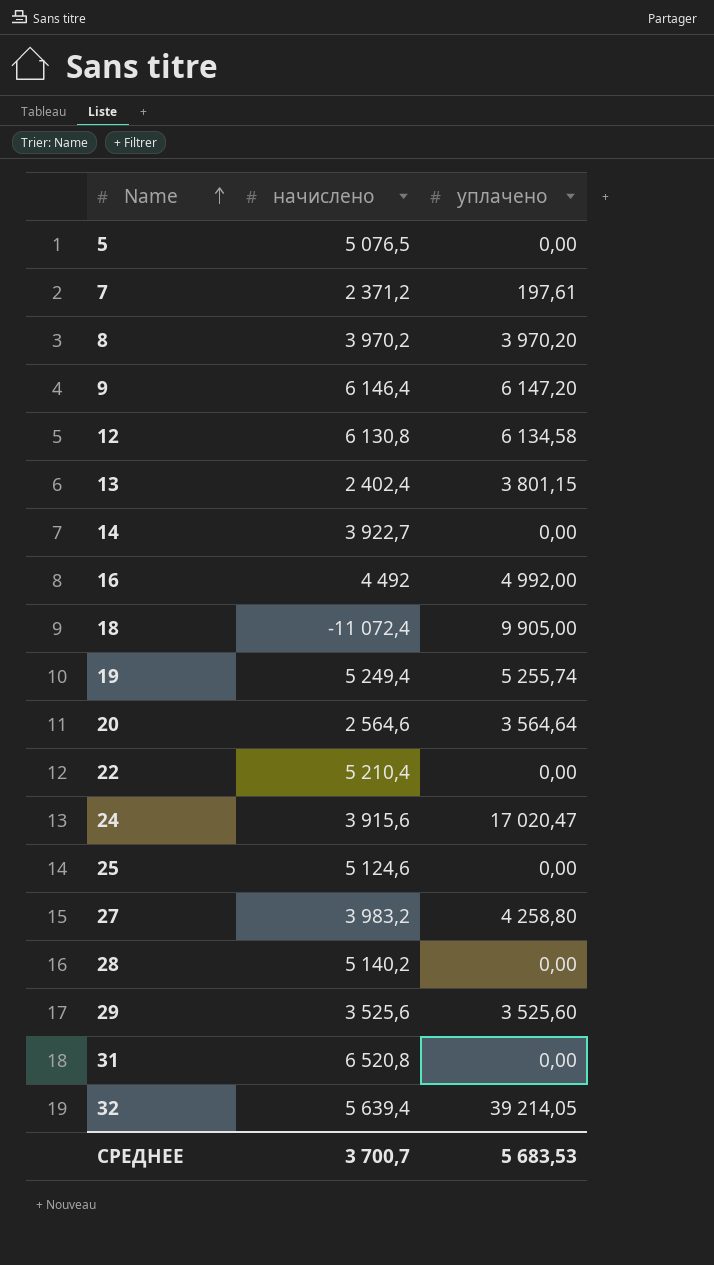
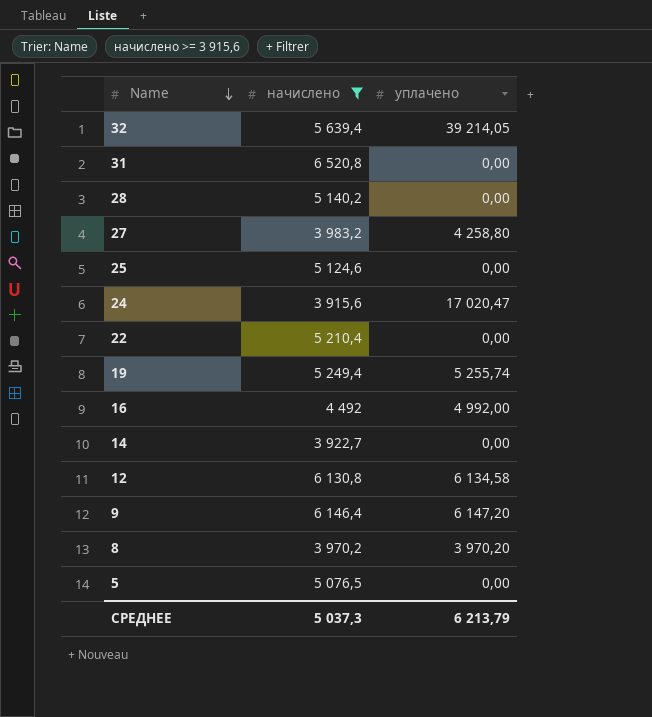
filter: none -> начислено >= 3 915,6
row order: Name ascending -> Name descending
СРЕДНЕЕ | начислено: 3 700,7 -> 5 037,3
СРЕДНЕЕ | уплачено: 5 683,53 -> 6 213,79

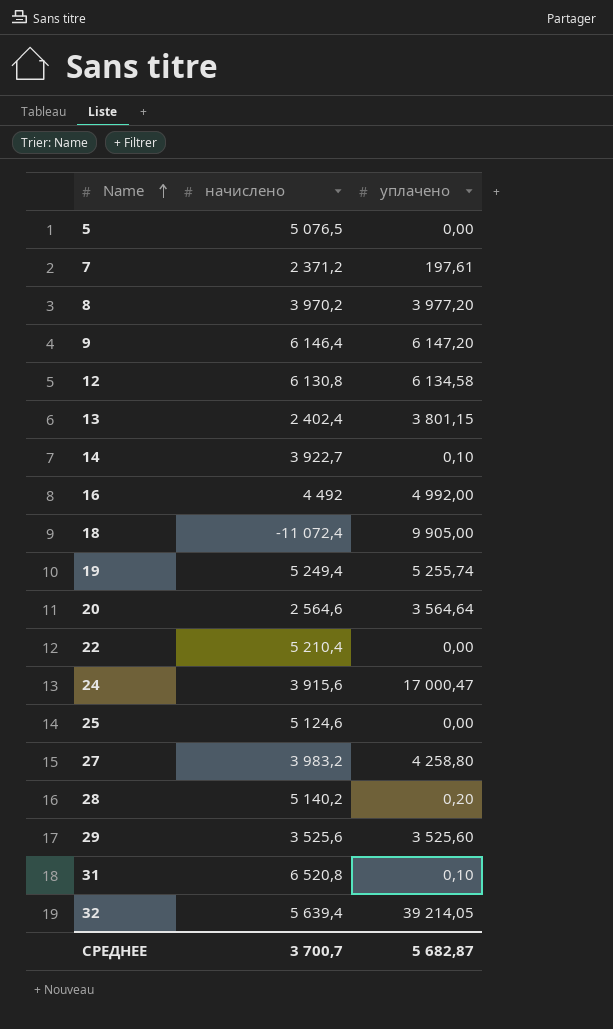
filter: начислено >= 3 915,6 -> none
row order: Name descending -> Name ascending
8 | уплачено: 3 970,20 -> 3 977,20
14 | уплачено: 0,00 -> 0,10
24 | уплачено: 17 020,47 -> 17 000,47
28 | уплачено: 0,00 -> 0,20
31 | уплачено: 0,00 -> 0,10
СРЕДНЕЕ | начислено: 5 037,3 -> 3 700,7
СРЕДНЕЕ | уплачено: 6 213,79 -> 5 682,87

